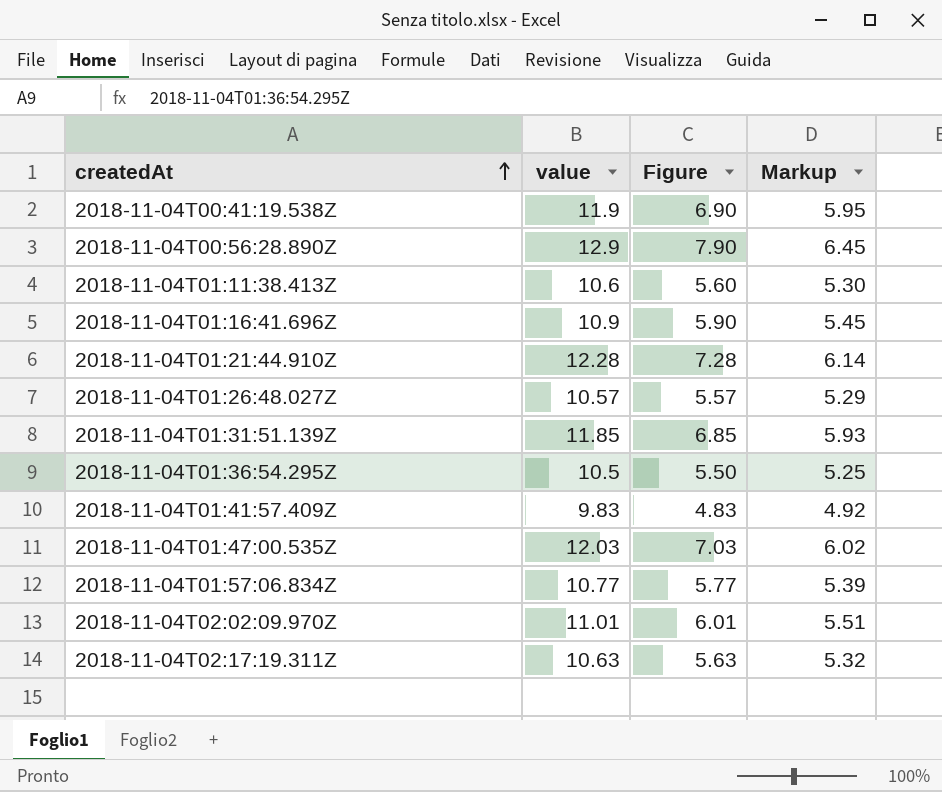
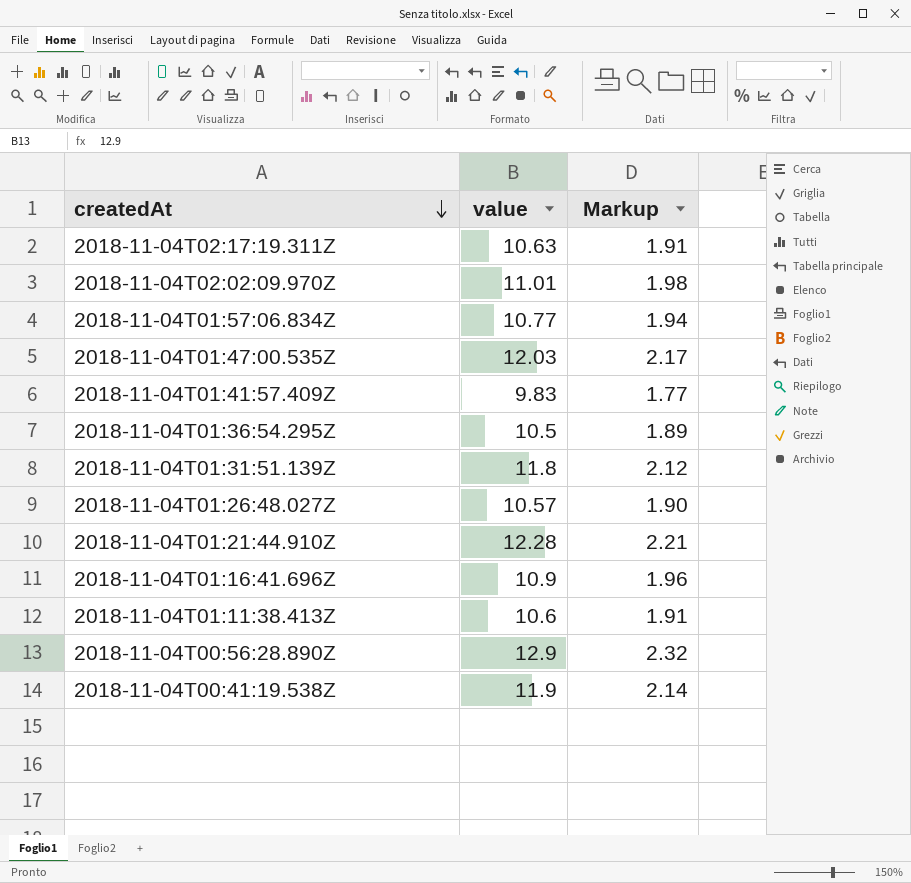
row order: createdAt ascending -> createdAt descending
column Figure | formula: [value] - 5 -> none
column Markup | formula: [value] * 0.5 -> [value] * 0.18
2018-11-04T01:31:51.139Z | value: 11.85 -> 11.8

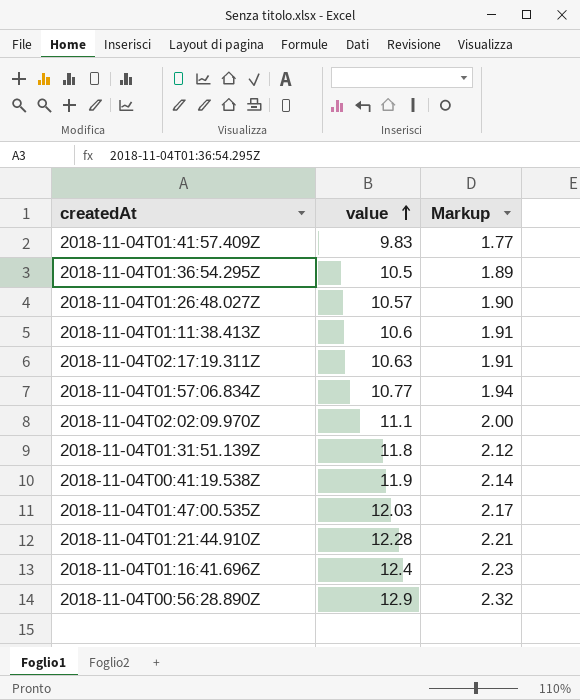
row order: createdAt descending -> value ascending
2018-11-04T02:02:09.970Z | value: 11.01 -> 11.1
2018-11-04T02:02:09.970Z | Markup: 1.98 -> 2.00
2018-11-04T01:16:41.696Z | value: 10.9 -> 12.4
2018-11-04T01:16:41.696Z | Markup: 1.96 -> 2.23

